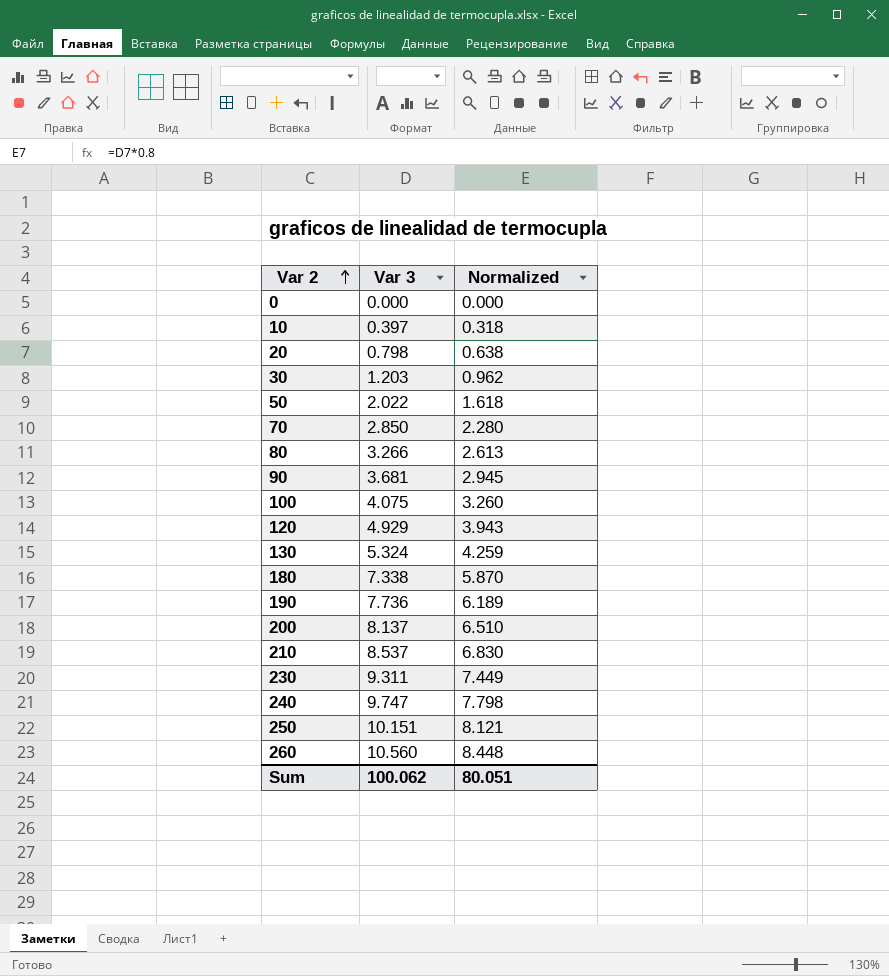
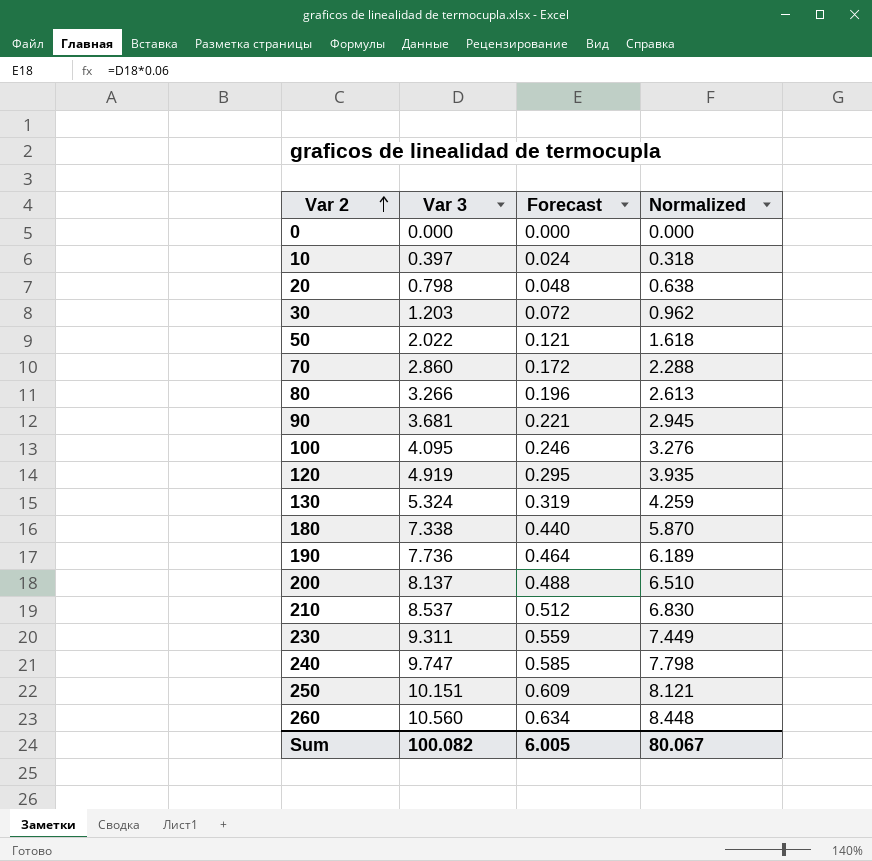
column Forecast | formula: none -> [Var 3] * 0.06
70 | Var 3: 2.850 -> 2.860
70 | Normalized: 2.280 -> 2.288
100 | Var 3: 4.075 -> 4.095
100 | Normalized: 3.260 -> 3.276
120 | Var 3: 4.929 -> 4.919
120 | Normalized: 3.943 -> 3.935
Sum | Var 3: 100.062 -> 100.082
Sum | Normalized: 80.051 -> 80.067

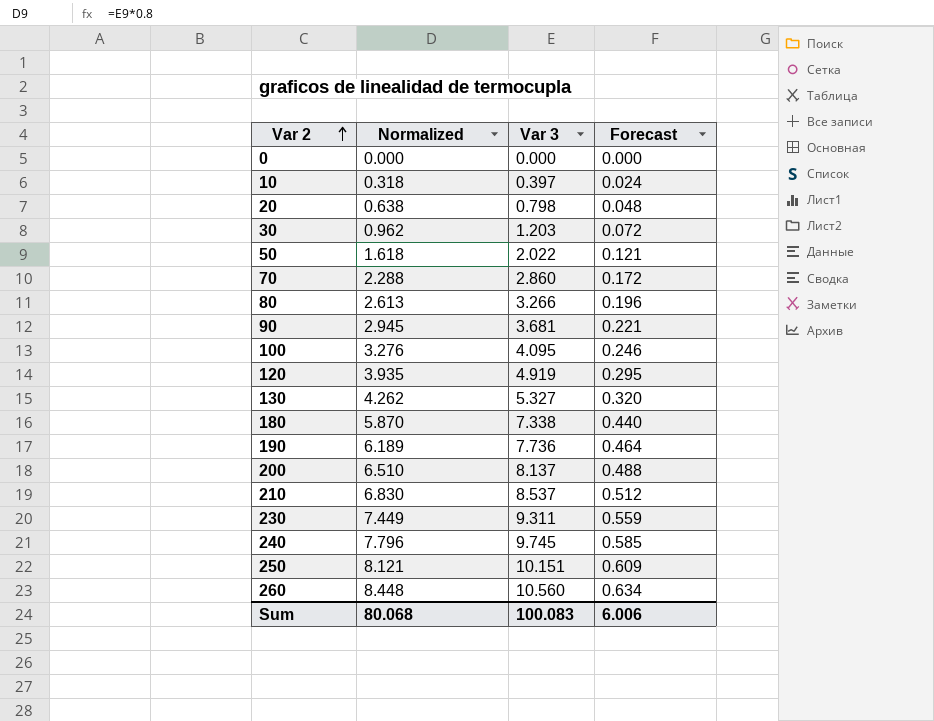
column Normalized | position: 4 -> 2
130 | Normalized: 4.259 -> 4.262
130 | Var 3: 5.324 -> 5.327
130 | Forecast: 0.319 -> 0.320
240 | Normalized: 7.798 -> 7.796
240 | Var 3: 9.747 -> 9.745
Sum | Normalized: 80.067 -> 80.068
Sum | Var 3: 100.082 -> 100.083
Sum | Forecast: 6.005 -> 6.006

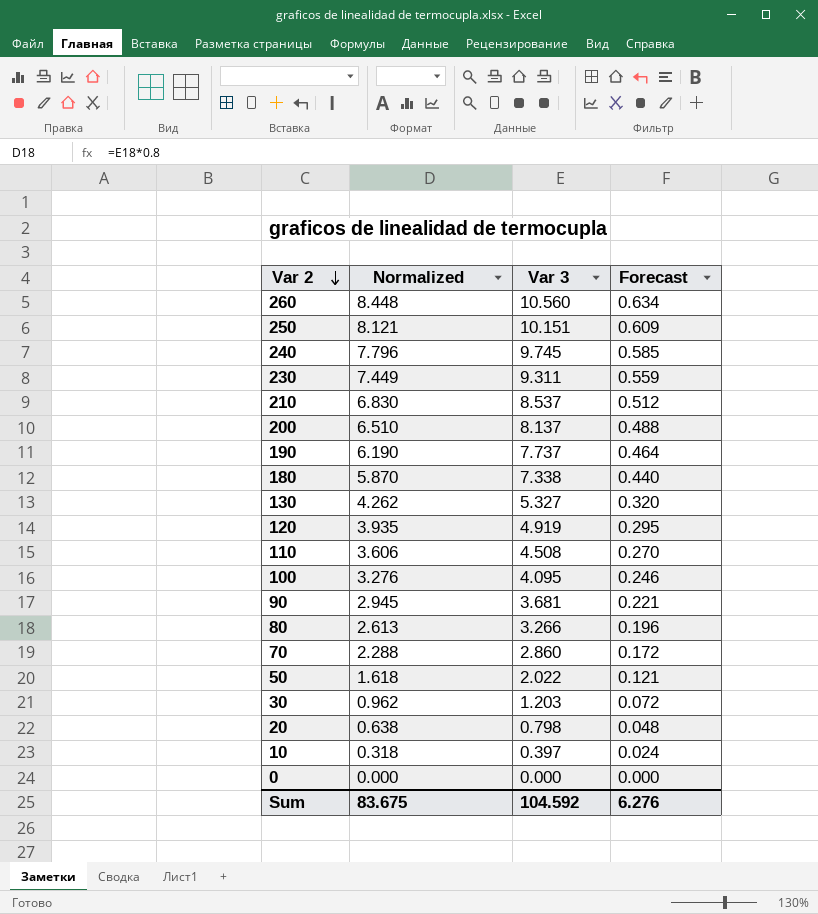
row order: Var 2 ascending -> Var 2 descending
190 | Normalized: 6.189 -> 6.190
190 | Var 3: 7.736 -> 7.737
row 110: none -> 3.606 | 4.508 | 0.270
Sum | Normalized: 80.068 -> 83.675
Sum | Var 3: 100.083 -> 104.592
Sum | Forecast: 6.006 -> 6.276

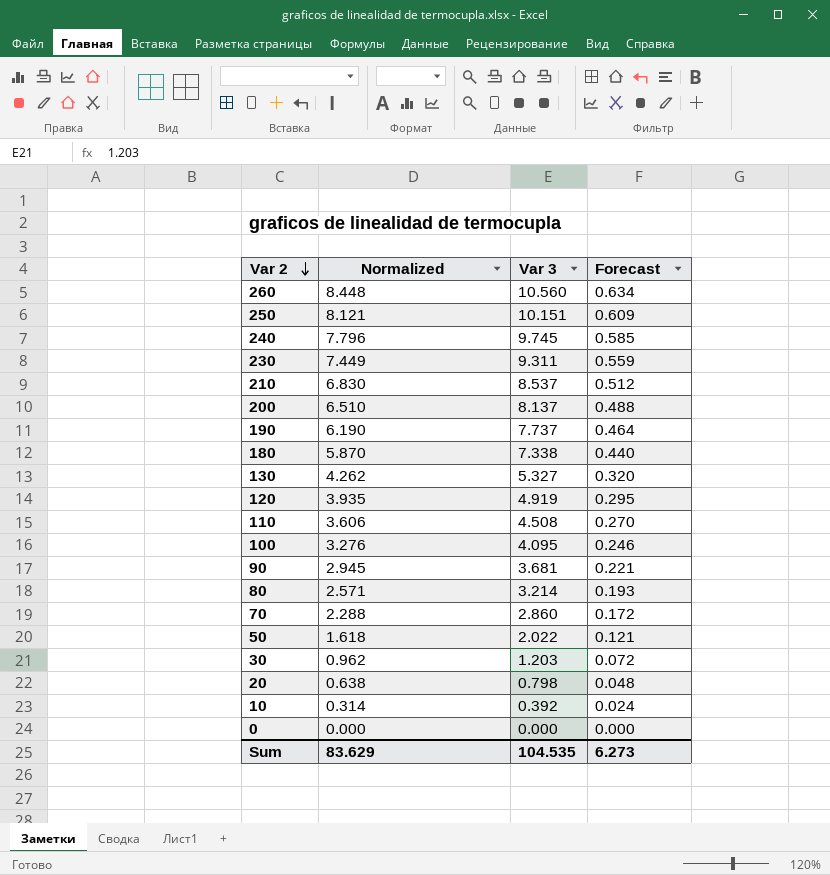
80 | Normalized: 2.613 -> 2.571
80 | Var 3: 3.266 -> 3.214
80 | Forecast: 0.196 -> 0.193
10 | Normalized: 0.318 -> 0.314
10 | Var 3: 0.397 -> 0.392
Sum | Normalized: 83.675 -> 83.629
Sum | Var 3: 104.592 -> 104.535
Sum | Forecast: 6.276 -> 6.273

